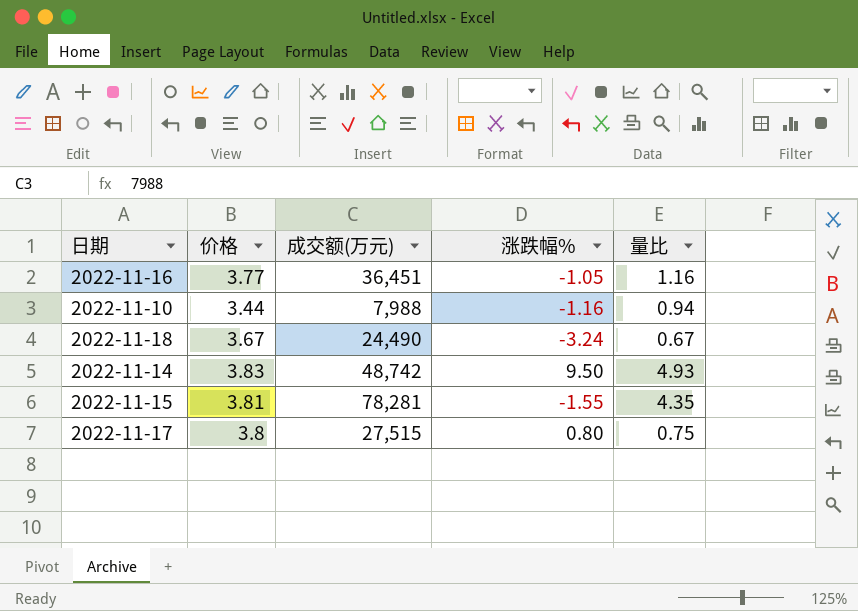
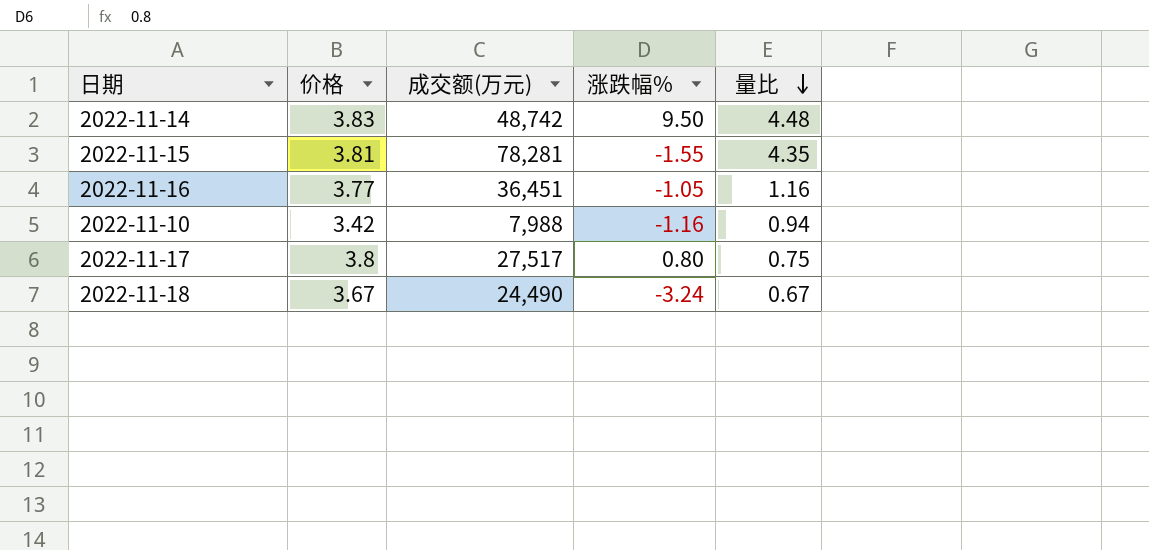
row order: none -> 量比 descending
2022-11-14 | 量比: 4.93 -> 4.48
2022-11-10 | 价格: 3.44 -> 3.42
2022-11-17 | 成交额(万元): 27,515 -> 27,517

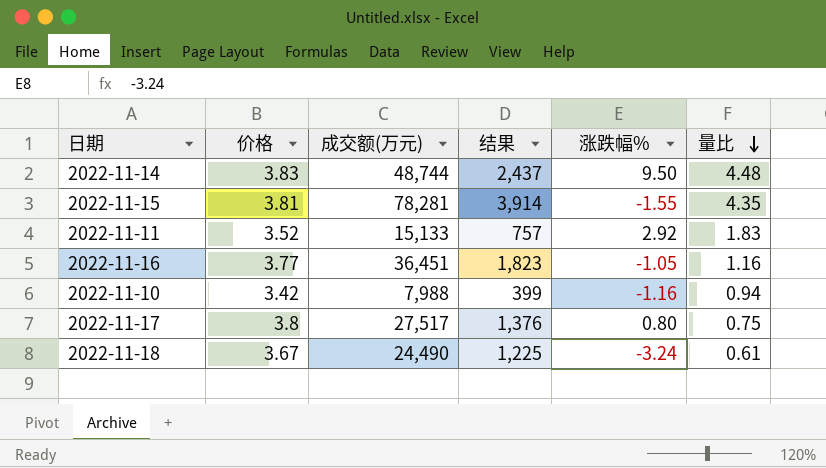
column 结果 | formula: none -> [成交额(万元)] * 0.05
2022-11-14 | 成交额(万元): 48,742 -> 48,744
row 2022-11-11: none -> 3.52 | 15,133 | 757 | 2.92 | 1.83
2022-11-18 | 量比: 0.67 -> 0.61

